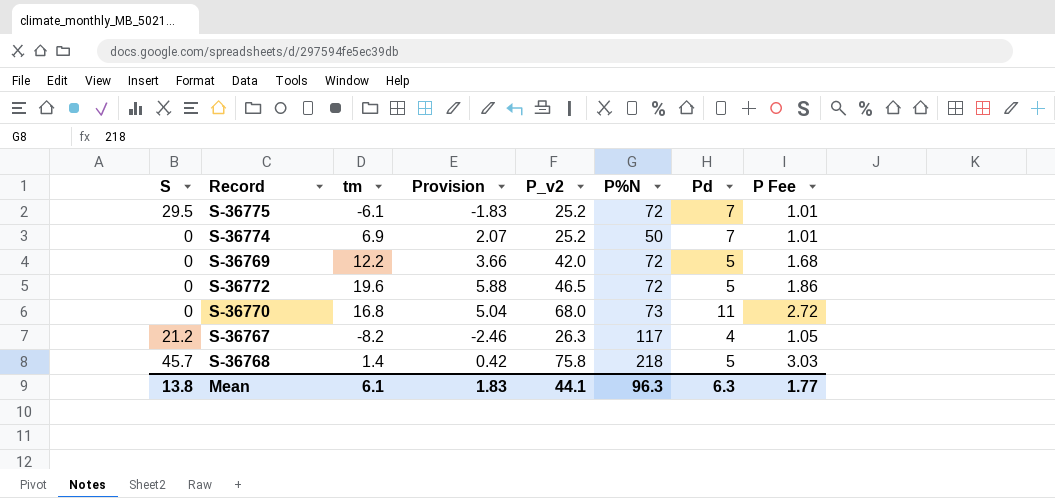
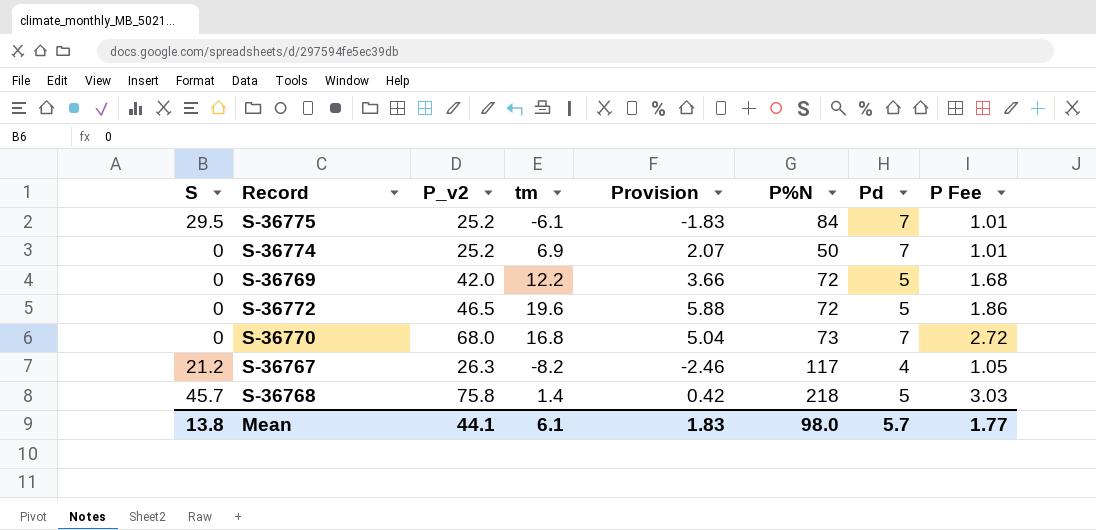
column P_v2 | position: 5 -> 3
S-36775 | P%N: 72 -> 84
S-36770 | Pd: 11 -> 7
Mean | P%N: 96.3 -> 98.0
Mean | Pd: 6.3 -> 5.7

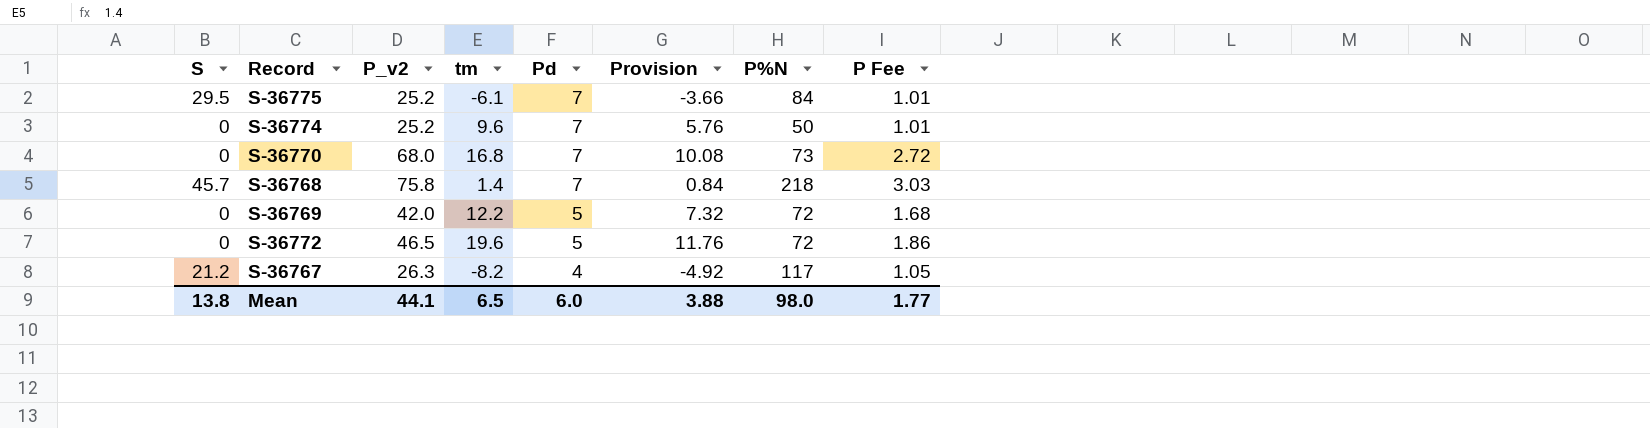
row order: none -> Pd descending
column Pd | position: 7 -> 5
column Provision | formula: [tm] * 0.3 -> [tm] * 0.6
S-36774 | tm: 6.9 -> 9.6
S-36768 | Pd: 5 -> 7
Mean | tm: 6.1 -> 6.5
Mean | Pd: 5.7 -> 6.0
Mean | Provision: 1.83 -> 3.88

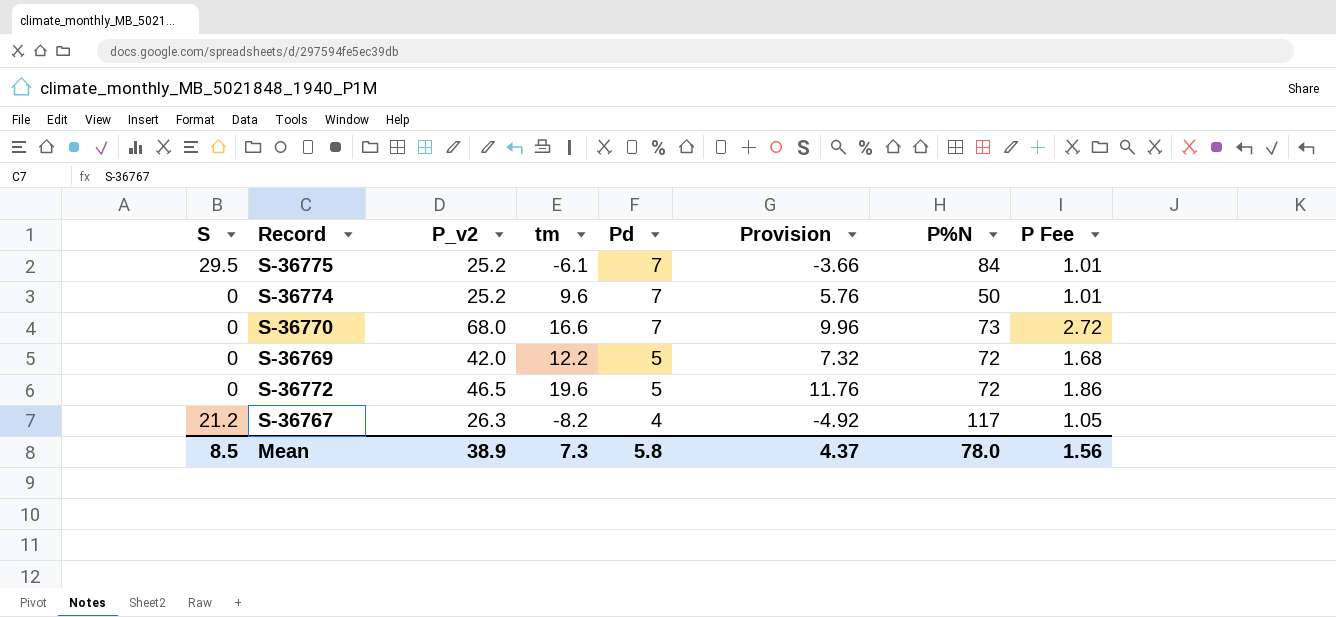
row S-36768: 45.7 | 75.8 | 1.4 | 7 | 0.84 | 218 | 3.03 -> none
S-36770 | tm: 16.8 -> 16.6
S-36770 | Provision: 10.08 -> 9.96
Mean | S: 13.8 -> 8.5
Mean | P_v2: 44.1 -> 38.9
Mean | tm: 6.5 -> 7.3
Mean | Pd: 6.0 -> 5.8
Mean | Provision: 3.88 -> 4.37
Mean | P%N: 98.0 -> 78.0
Mean | P Fee: 1.77 -> 1.56

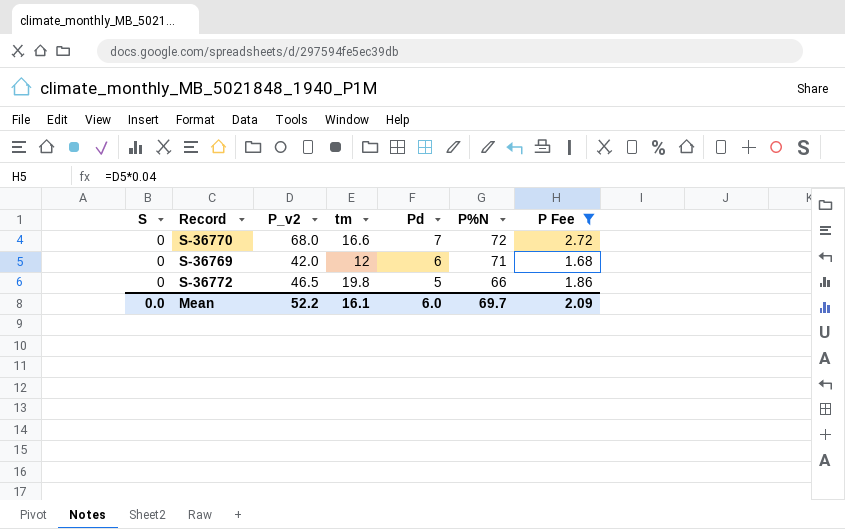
filter: none -> P Fee >= 1.68
column Provision | formula: [tm] * 0.6 -> none
S-36770 | P%N: 73 -> 72
S-36769 | tm: 12.2 -> 12
S-36769 | Pd: 5 -> 6
S-36769 | P%N: 72 -> 71
S-36772 | tm: 19.6 -> 19.8
S-36772 | P%N: 72 -> 66
Mean | S: 8.5 -> 0.0
Mean | P_v2: 38.9 -> 52.2
Mean | tm: 7.3 -> 16.1
Mean | Pd: 5.8 -> 6.0
Mean | P%N: 78.0 -> 69.7
Mean | P Fee: 1.56 -> 2.09

